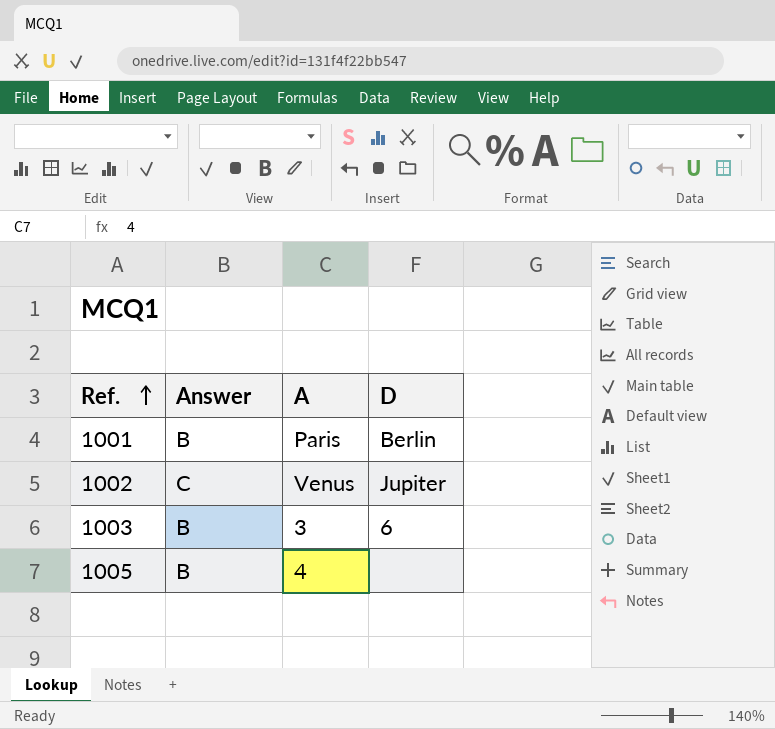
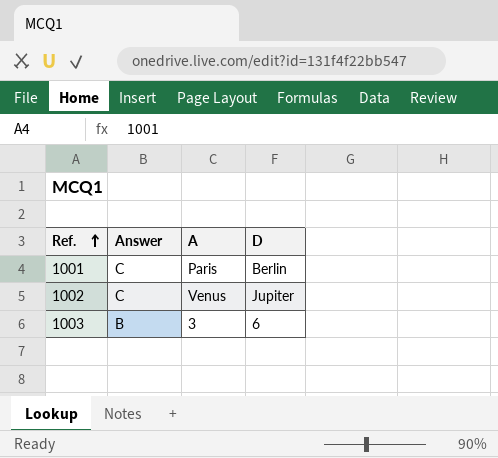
row 1005: B | 4 | none -> none
1001 | Answer: B -> C

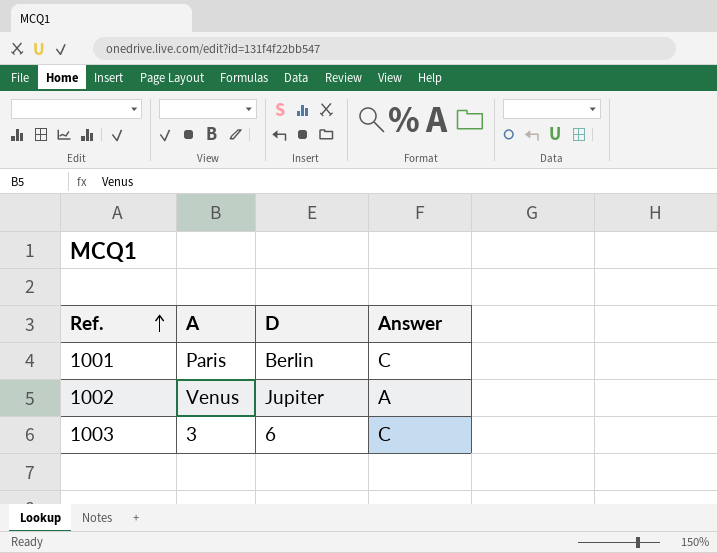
column Answer | position: 2 -> 4
1002 | Answer: C -> A
1003 | Answer: B -> C

